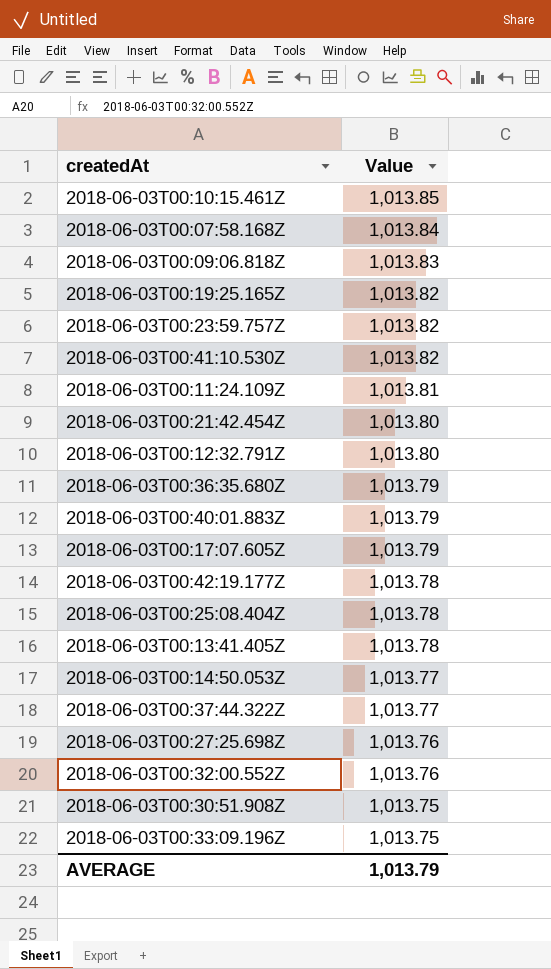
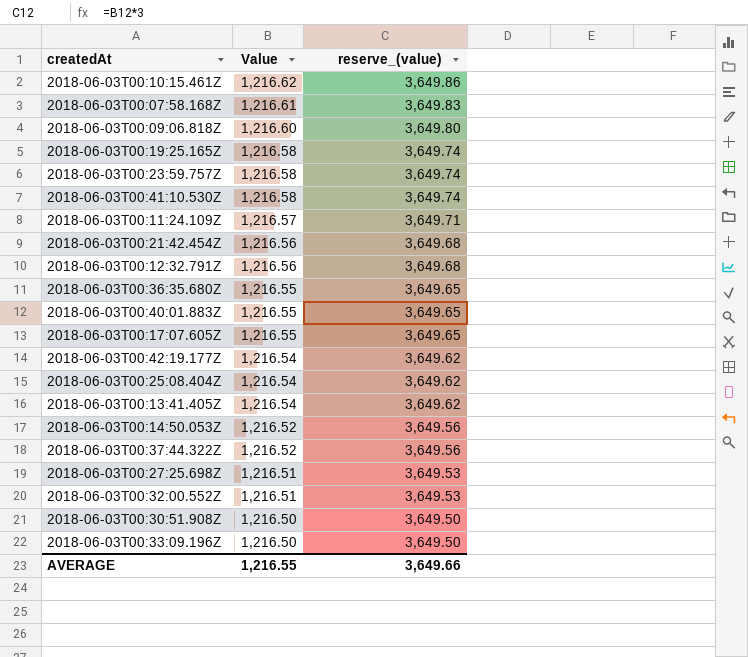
column reserve_(value) | formula: none -> [Value] * 3
2018-06-03T00:10:15.461Z | Value: 1,013.85 -> 1,216.62
2018-06-03T00:07:58.168Z | Value: 1,013.84 -> 1,216.61
2018-06-03T00:09:06.818Z | Value: 1,013.83 -> 1,216.60
2018-06-03T00:19:25.165Z | Value: 1,013.82 -> 1,216.58
2018-06-03T00:23:59.757Z | Value: 1,013.82 -> 1,216.58
2018-06-03T00:41:10.530Z | Value: 1,013.82 -> 1,216.58
2018-06-03T00:11:24.109Z | Value: 1,013.81 -> 1,216.57
2018-06-03T00:21:42.454Z | Value: 1,013.80 -> 1,216.56
2018-06-03T00:12:32.791Z | Value: 1,013.80 -> 1,216.56
2018-06-03T00:36:35.680Z | Value: 1,013.79 -> 1,216.55
2018-06-03T00:40:01.883Z | Value: 1,013.79 -> 1,216.55
2018-06-03T00:17:07.605Z | Value: 1,013.79 -> 1,216.55
2018-06-03T00:42:19.177Z | Value: 1,013.78 -> 1,216.54
2018-06-03T00:25:08.404Z | Value: 1,013.78 -> 1,216.54
2018-06-03T00:13:41.405Z | Value: 1,013.78 -> 1,216.54
2018-06-03T00:14:50.053Z | Value: 1,013.77 -> 1,216.52
2018-06-03T00:37:44.322Z | Value: 1,013.77 -> 1,216.52
2018-06-03T00:27:25.698Z | Value: 1,013.76 -> 1,216.51
2018-06-03T00:32:00.552Z | Value: 1,013.76 -> 1,216.51
2018-06-03T00:30:51.908Z | Value: 1,013.75 -> 1,216.50
2018-06-03T00:33:09.196Z | Value: 1,013.75 -> 1,216.50
AVERAGE | Value: 1,013.79 -> 1,216.55

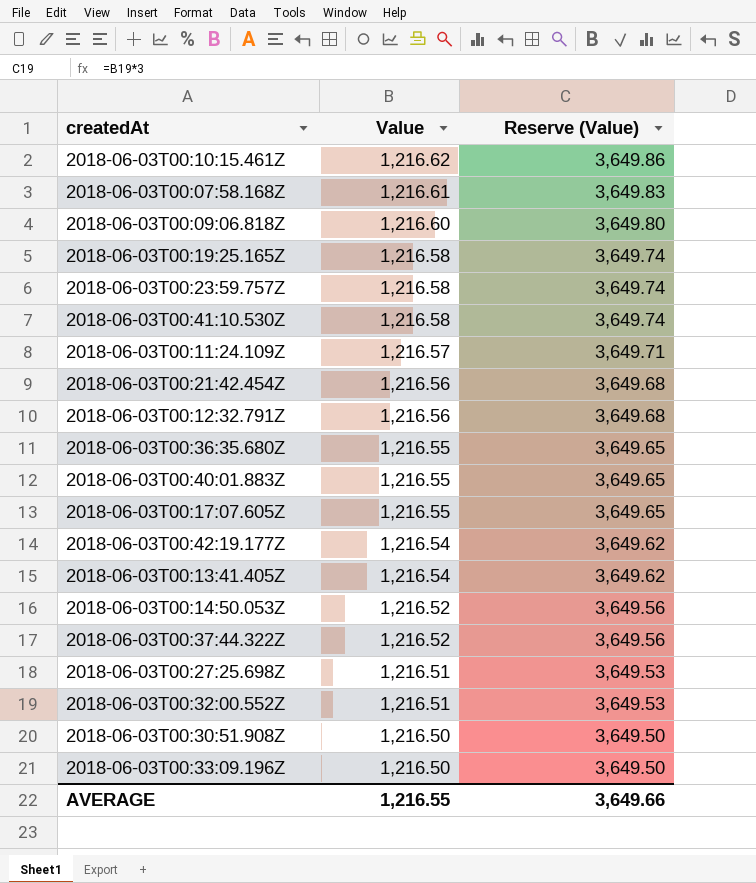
column name: reserve_(value) -> Reserve (Value)
row 2018-06-03T00:25:08.404Z: 1,216.54 | 3,649.62 -> none

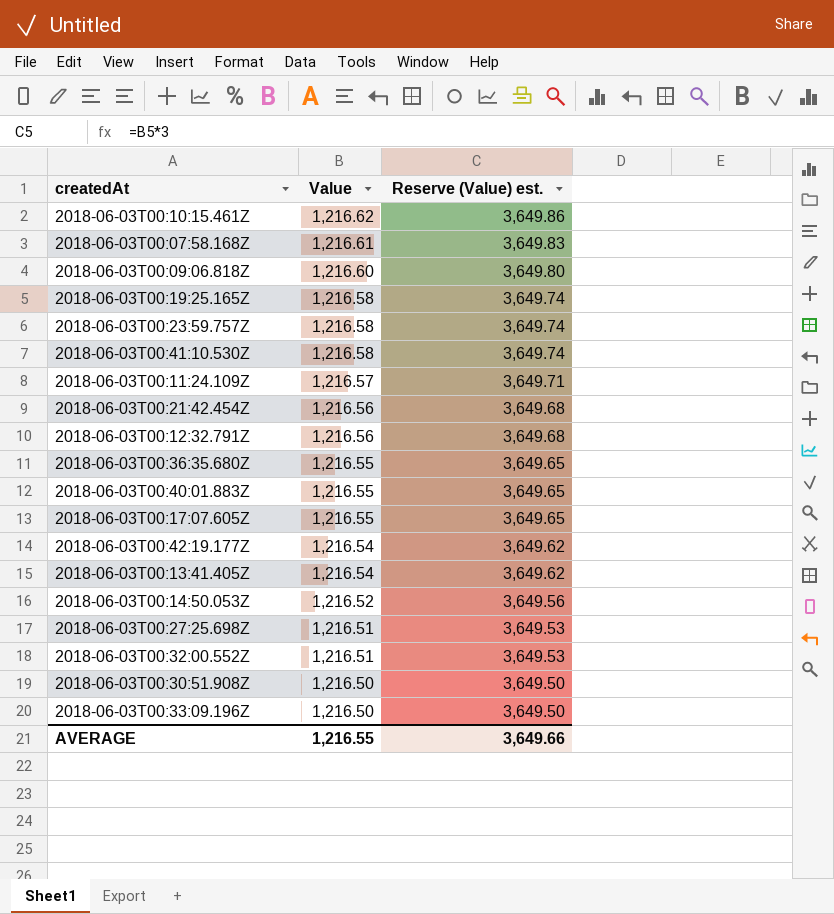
column name: Reserve (Value) -> Reserve (Value) est.
row 2018-06-03T00:37:44.322Z: 1,216.52 | 3,649.56 -> none

